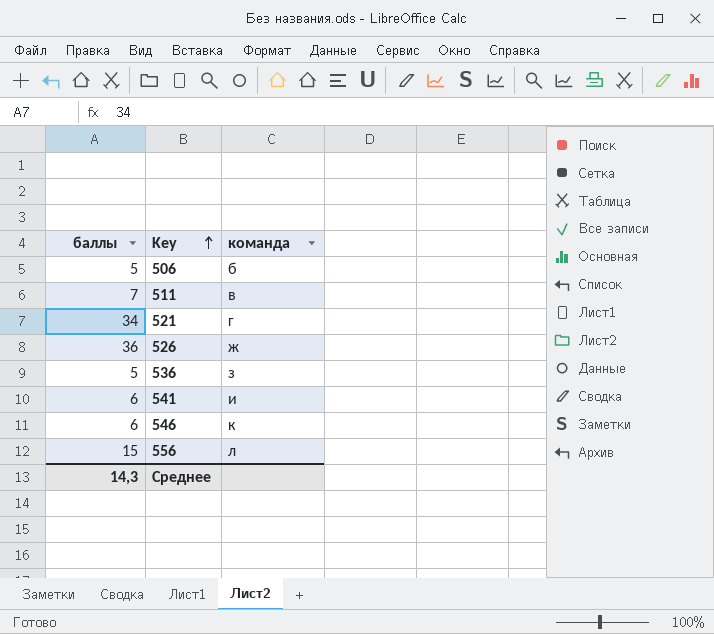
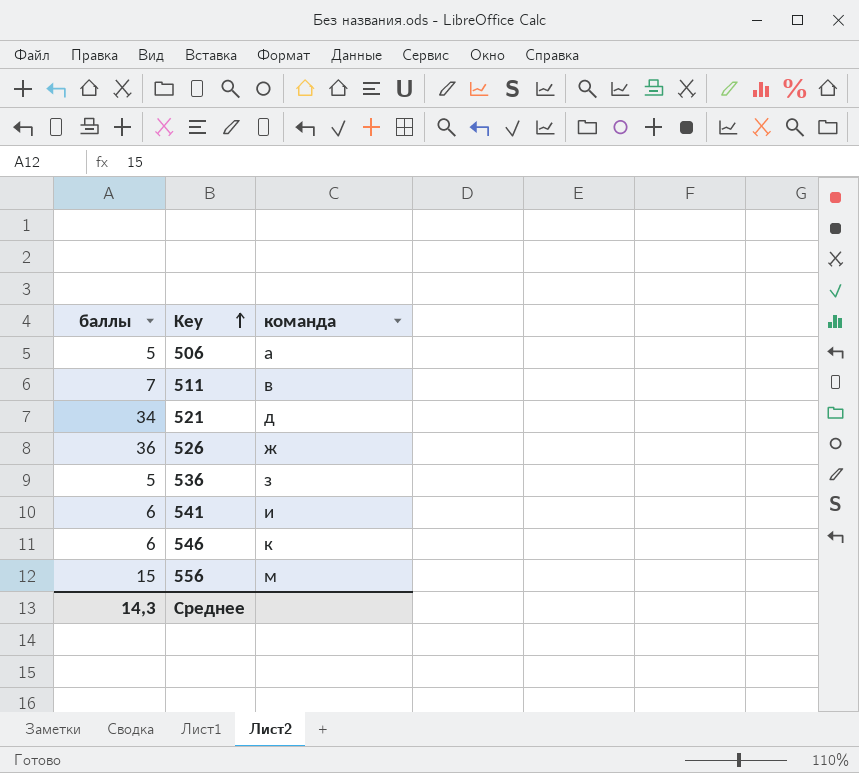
506 | команда: б -> а
521 | команда: г -> д
556 | команда: л -> м

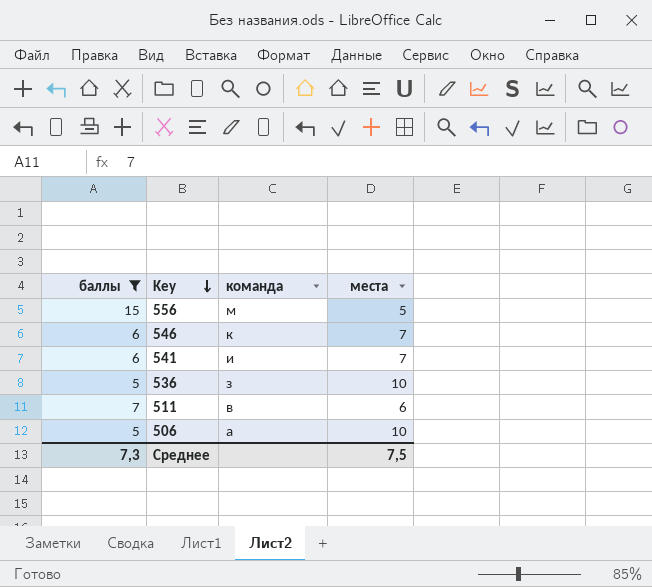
filter: none -> баллы <= 15
row order: Key ascending -> Key descending
column места | position: none -> 4
Среднее | баллы: 14,3 -> 7,3

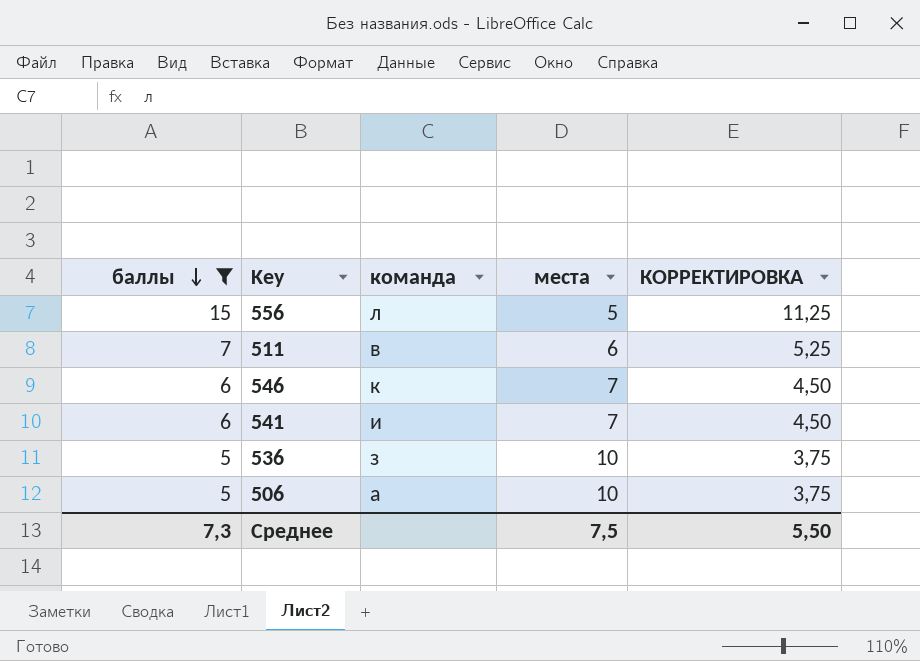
row order: Key descending -> баллы descending
column КОРРЕКТИРОВКА | formula: none -> [баллы] * 0,75
556 | команда: м -> л

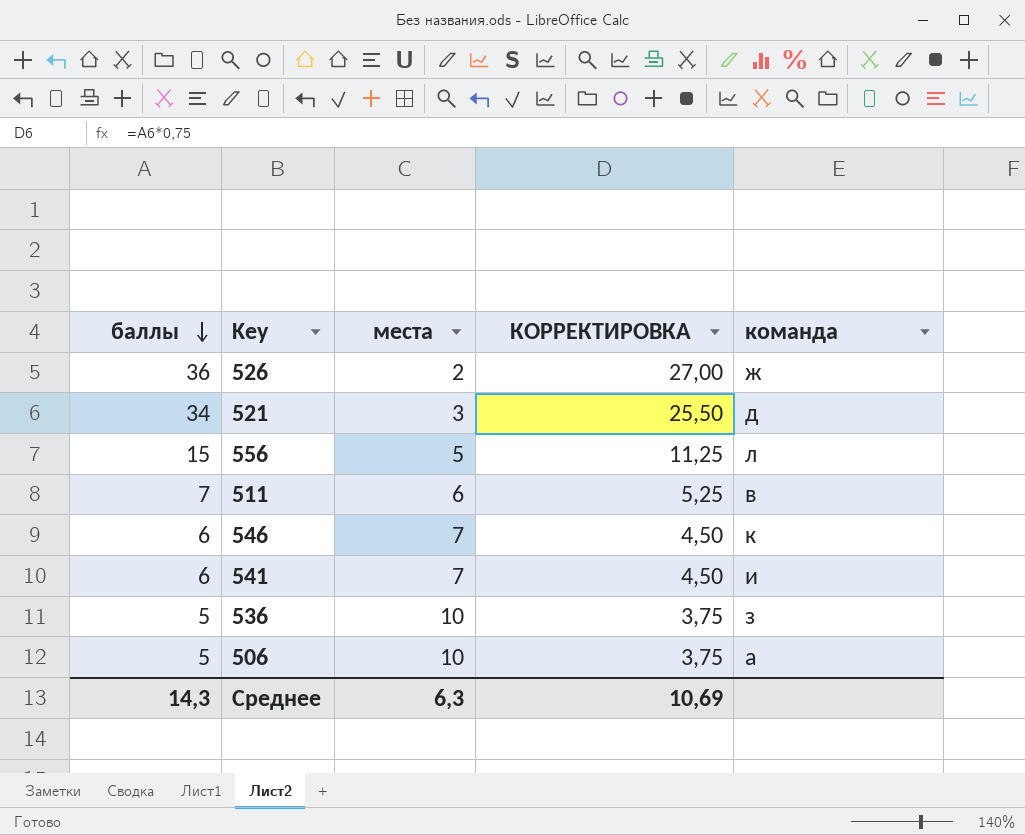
filter: баллы <= 15 -> none
column команда | position: 3 -> 5
Среднее | баллы: 7,3 -> 14,3
Среднее | места: 7,5 -> 6,3
Среднее | КОРРЕКТИРОВКА: 5,50 -> 10,69

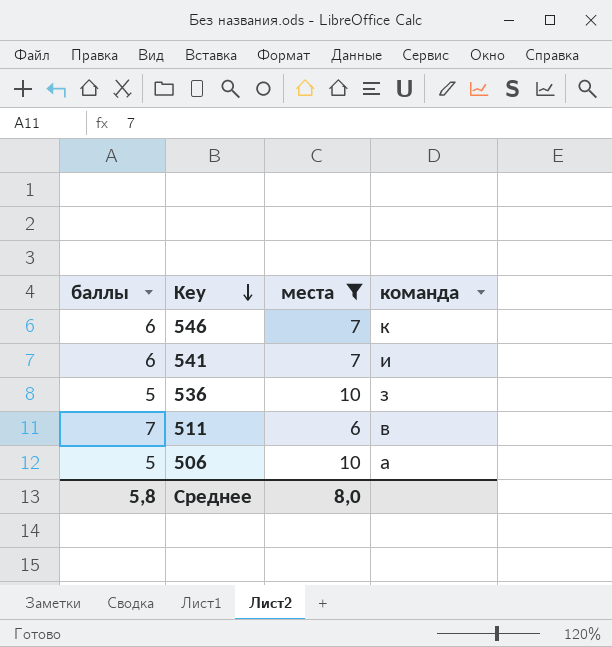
filter: none -> места >= 6
row order: баллы descending -> Key descending
column КОРРЕКТИРОВКА | formula: [баллы] * 0,75 -> none
Среднее | баллы: 14,3 -> 5,8
Среднее | места: 6,3 -> 8,0

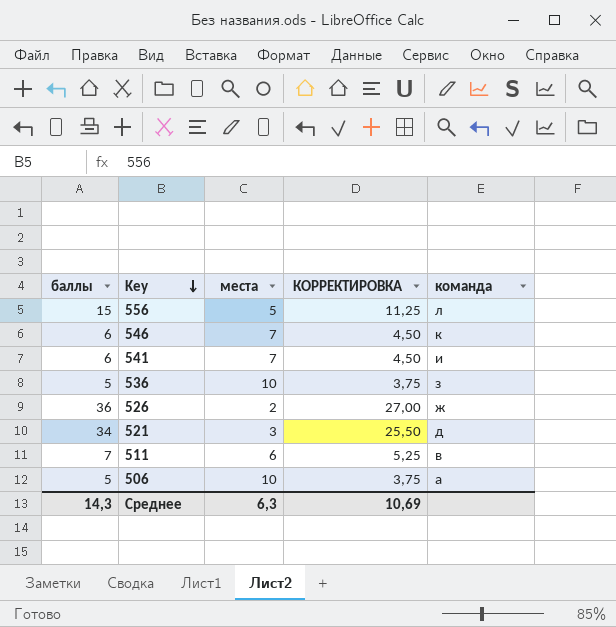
filter: места >= 6 -> none
column КОРРЕКТИРОВКА | formula: none -> [баллы] * 0,75
Среднее | баллы: 5,8 -> 14,3
Среднее | места: 8,0 -> 6,3

